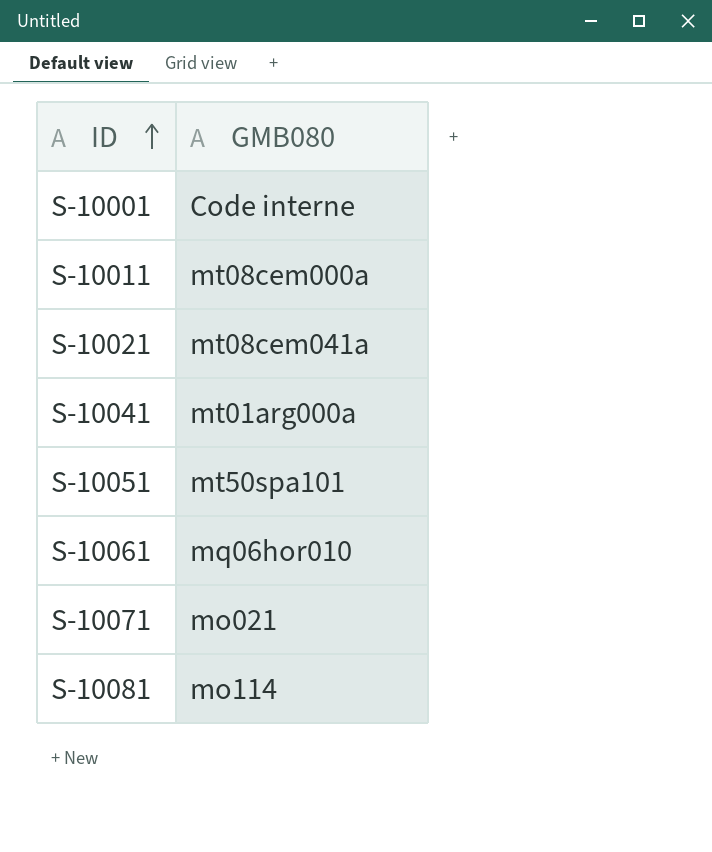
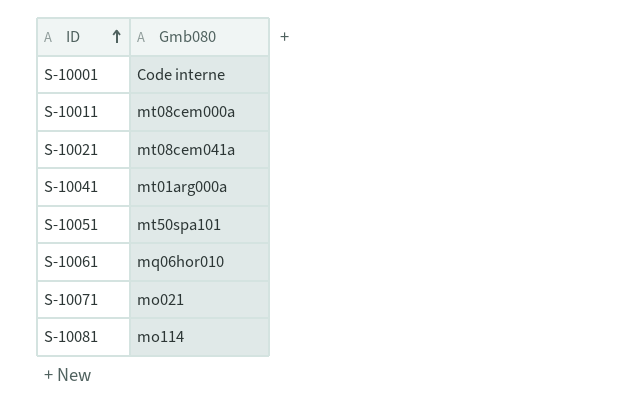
column name: GMB080 -> Gmb080

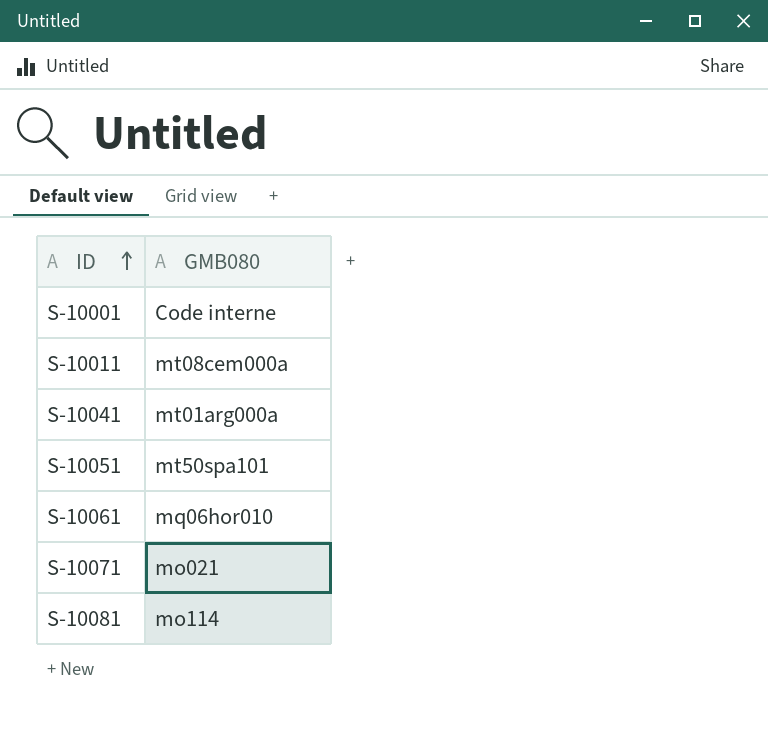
column name: Gmb080 -> GMB080
row S-10021: mt08cem041a -> none

